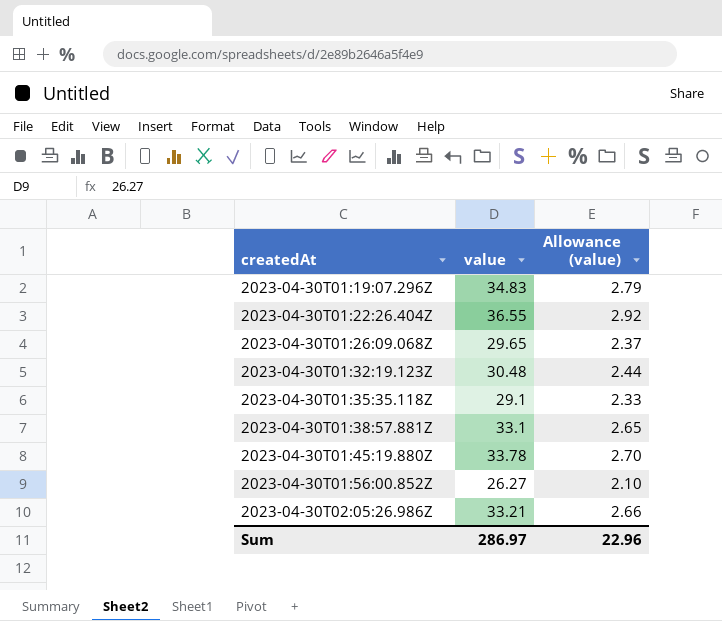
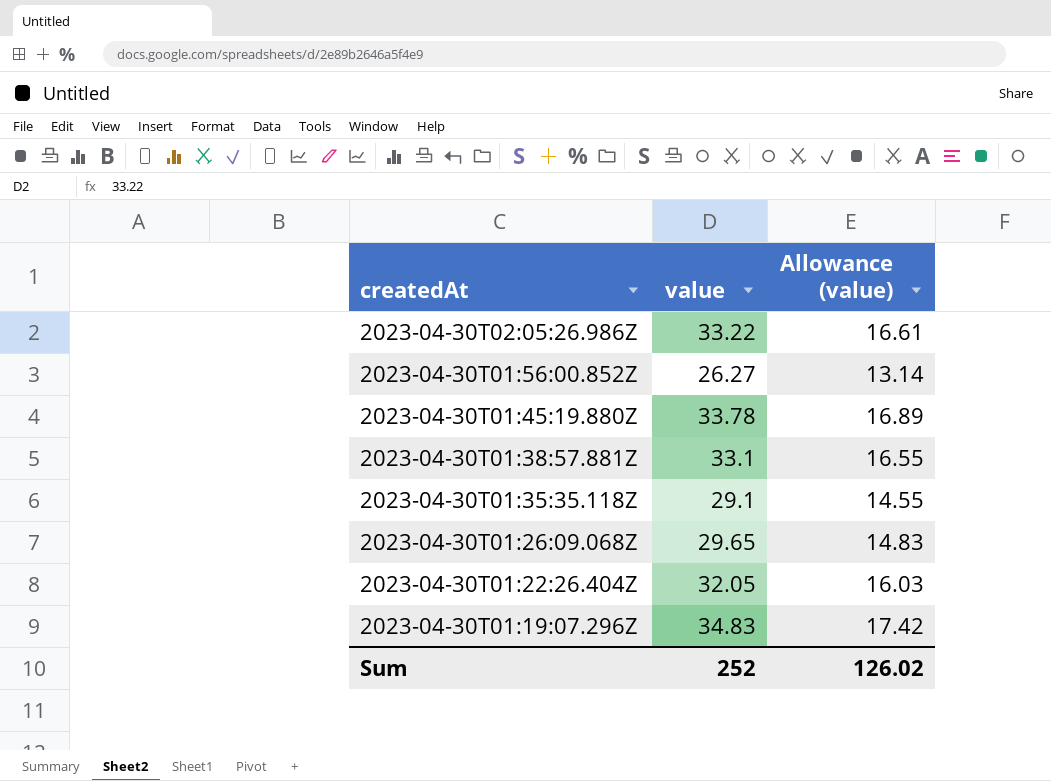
row order: createdAt ascending -> createdAt descending
column Allowance (value) | formula: [value] * 0.08 -> [value] * 0.5
row 2023-04-30T01:32:19.123Z: 30.48 | 2.44 -> none
2023-04-30T02:05:26.986Z | value: 33.21 -> 33.22
2023-04-30T01:22:26.404Z | value: 36.55 -> 32.05
Sum | value: 286.97 -> 252
Sum | Allowance (value): 22.96 -> 126.02

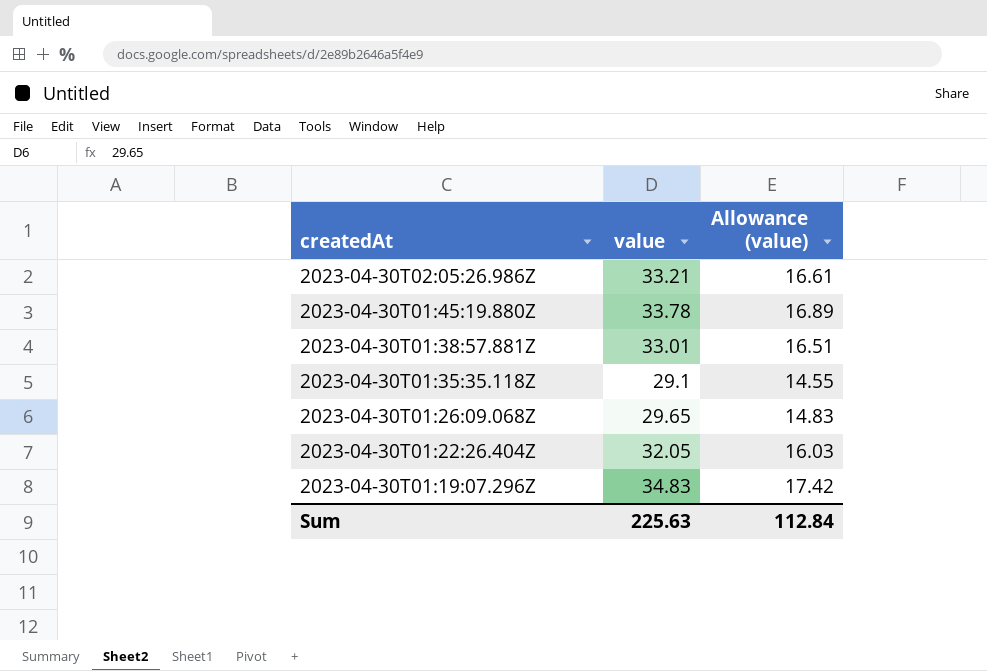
row 2023-04-30T01:56:00.852Z: 26.27 | 13.14 -> none
2023-04-30T02:05:26.986Z | value: 33.22 -> 33.21
2023-04-30T01:38:57.881Z | value: 33.1 -> 33.01
2023-04-30T01:38:57.881Z | Allowance (value): 16.55 -> 16.51
Sum | value: 252 -> 225.63
Sum | Allowance (value): 126.02 -> 112.84

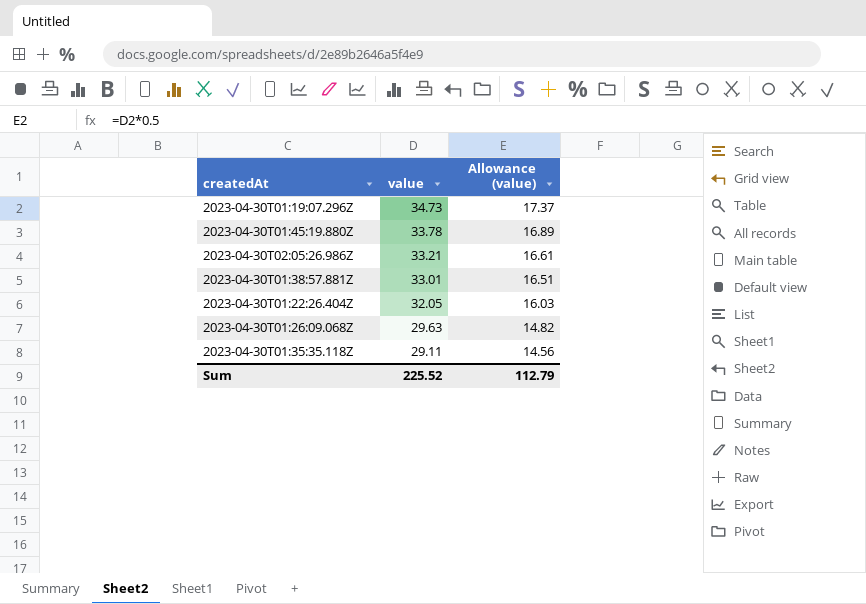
row order: createdAt descending -> value descending
2023-04-30T01:19:07.296Z | value: 34.83 -> 34.73
2023-04-30T01:19:07.296Z | Allowance (value): 17.42 -> 17.37
2023-04-30T01:26:09.068Z | value: 29.65 -> 29.63
2023-04-30T01:26:09.068Z | Allowance (value): 14.83 -> 14.82
2023-04-30T01:35:35.118Z | value: 29.1 -> 29.11
2023-04-30T01:35:35.118Z | Allowance (value): 14.55 -> 14.56
Sum | value: 225.63 -> 225.52
Sum | Allowance (value): 112.84 -> 112.79

